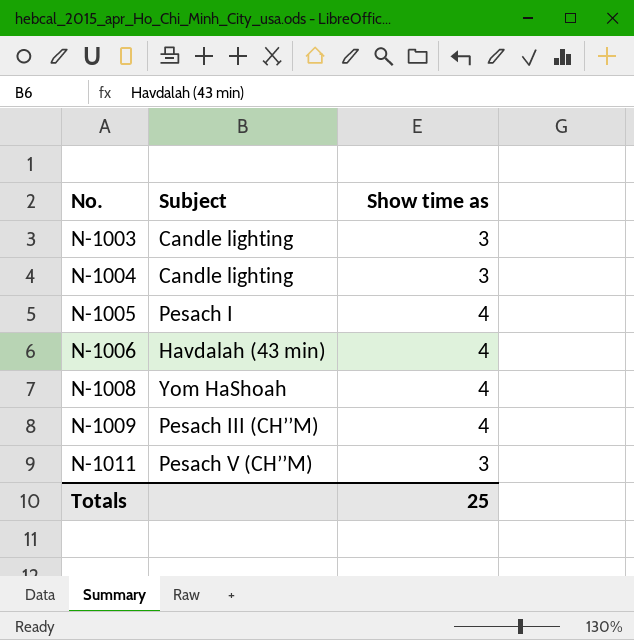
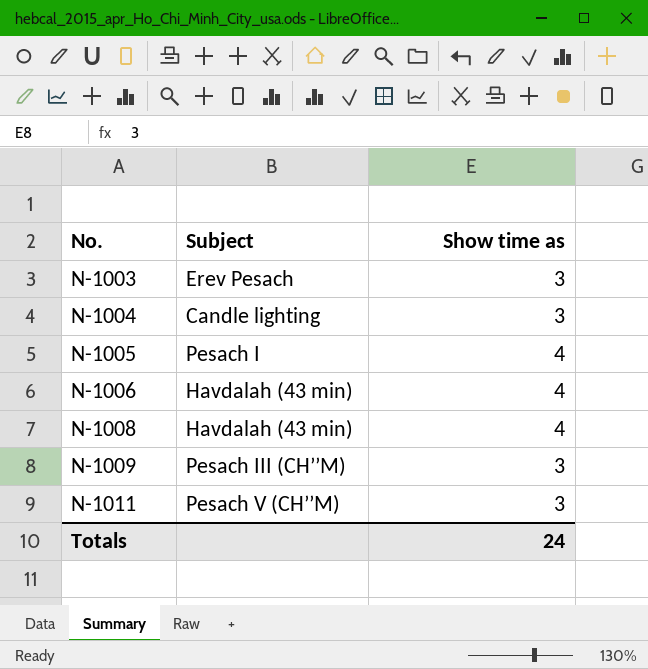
N-1003 | Subject: Candle lighting -> Erev Pesach
N-1008 | Subject: Yom HaShoah -> Havdalah (43 min)
N-1009 | Show time as: 4 -> 3
Totals | Show time as: 25 -> 24

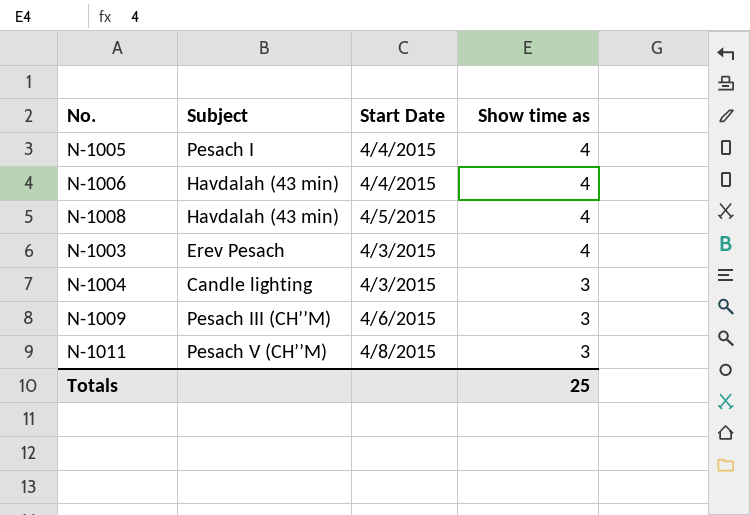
row order: No. ascending -> Show time as descending
column Start Date | position: none -> 3
N-1003 | Show time as: 3 -> 4
Totals | Show time as: 24 -> 25

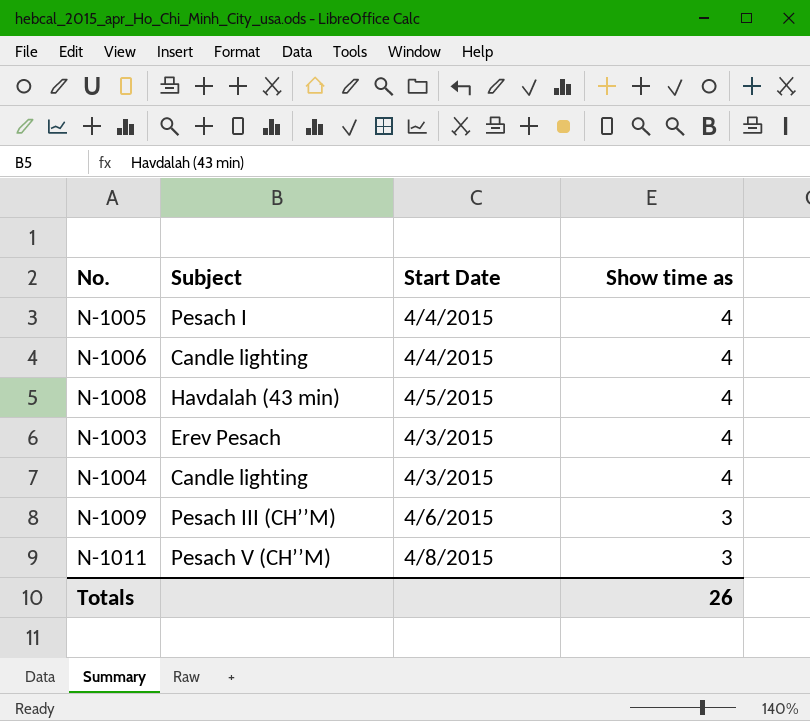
N-1006 | Subject: Havdalah (43 min) -> Candle lighting
N-1004 | Show time as: 3 -> 4
Totals | Show time as: 25 -> 26

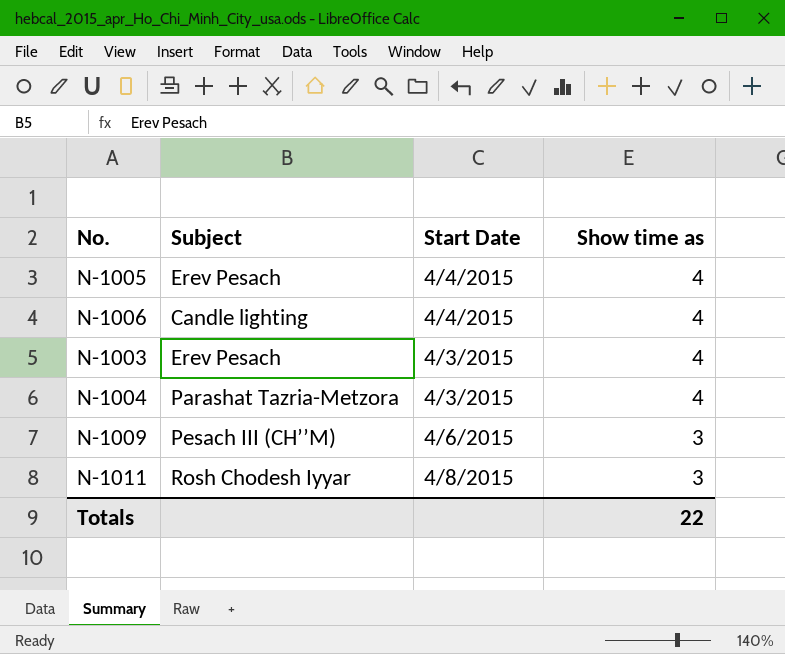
row N-1008: Havdalah (43 min) | 4/5/2015 | 4 -> none
N-1005 | Subject: Pesach I -> Erev Pesach
N-1004 | Subject: Candle lighting -> Parashat Tazria-Metzora
N-1011 | Subject: Pesach V (CH’’M) -> Rosh Chodesh Iyyar
Totals | Show time as: 26 -> 22

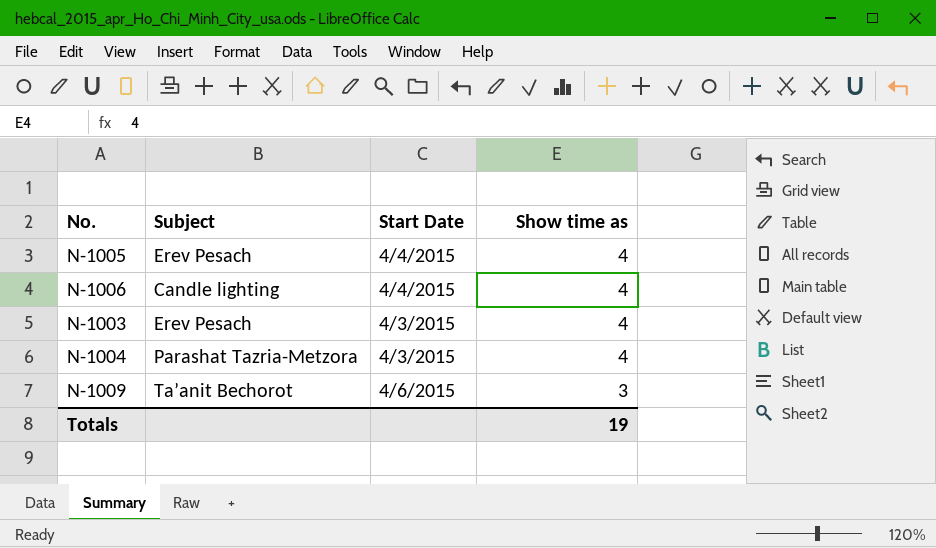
row N-1011: Rosh Chodesh Iyyar | 4/8/2015 | 3 -> none
N-1009 | Subject: Pesach III (CH’’M) -> Ta’anit Bechorot
Totals | Show time as: 22 -> 19

